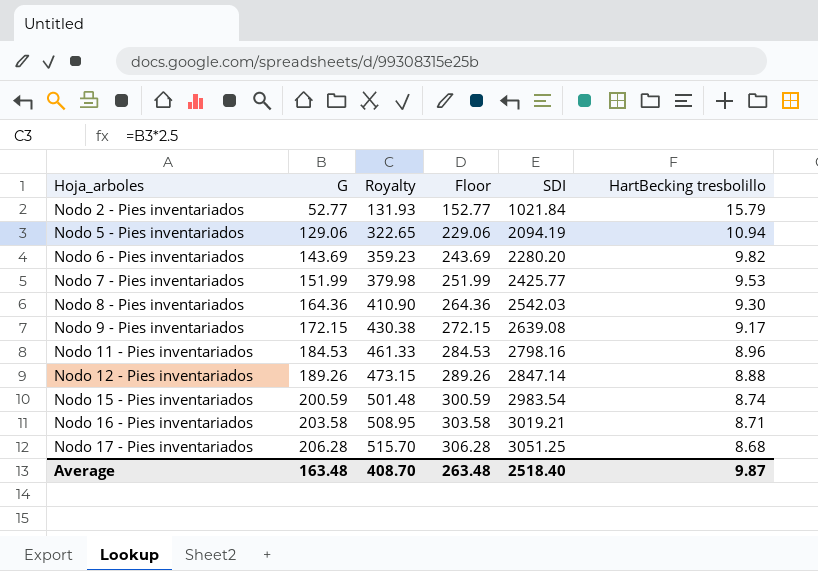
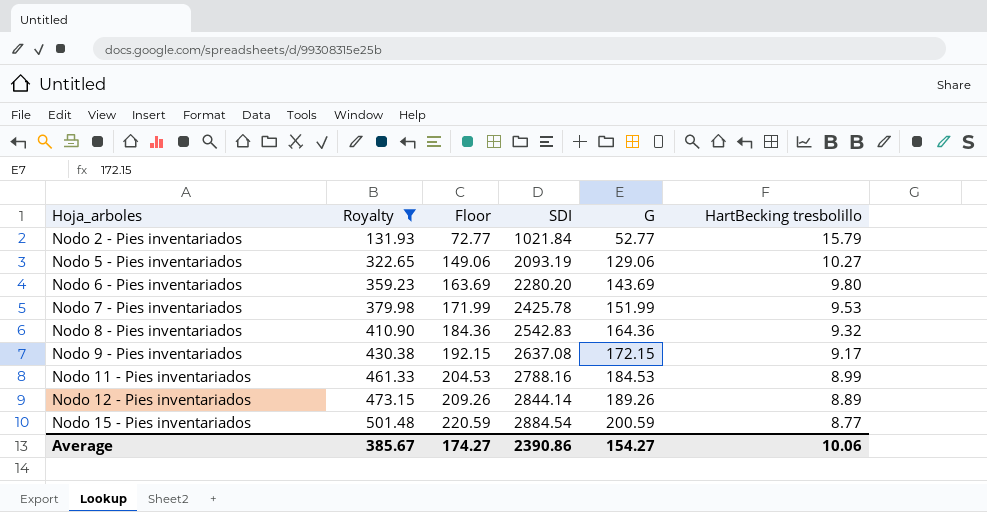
filter: none -> Royalty <= 501.48
column Floor | formula: [G] + 100 -> [G] + 20
column G | position: 2 -> 5
Nodo 5 - Pies inventariados | SDI: 2094.19 -> 2093.19
Nodo 5 - Pies inventariados | HartBecking tresbolillo: 10.94 -> 10.27
Nodo 6 - Pies inventariados | HartBecking tresbolillo: 9.82 -> 9.80
Nodo 7 - Pies inventariados | SDI: 2425.77 -> 2425.78
Nodo 8 - Pies inventariados | SDI: 2542.03 -> 2542.83
Nodo 8 - Pies inventariados | HartBecking tresbolillo: 9.30 -> 9.32
Nodo 9 - Pies inventariados | SDI: 2639.08 -> 2637.08
Nodo 11 - Pies inventariados | SDI: 2798.16 -> 2788.16
Nodo 11 - Pies inventariados | HartBecking tresbolillo: 8.96 -> 8.99
Nodo 12 - Pies inventariados | SDI: 2847.14 -> 2844.14
Nodo 12 - Pies inventariados | HartBecking tresbolillo: 8.88 -> 8.89
Nodo 15 - Pies inventariados | SDI: 2983.54 -> 2884.54
Nodo 15 - Pies inventariados | HartBecking tresbolillo: 8.74 -> 8.77
Average | Royalty: 408.70 -> 385.67
Average | Floor: 263.48 -> 174.27
Average | SDI: 2518.40 -> 2390.86
Average | G: 163.48 -> 154.27
Average | HartBecking tresbolillo: 9.87 -> 10.06

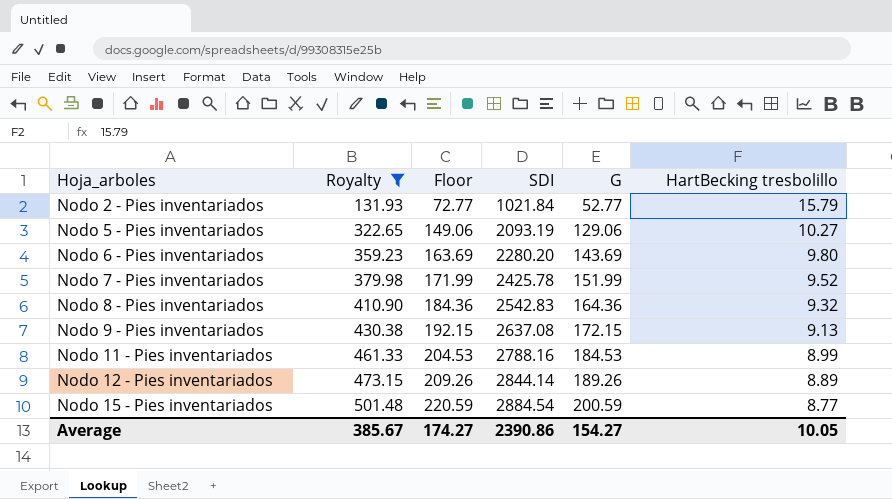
Nodo 7 - Pies inventariados | HartBecking tresbolillo: 9.53 -> 9.52
Nodo 9 - Pies inventariados | HartBecking tresbolillo: 9.17 -> 9.13
Average | HartBecking tresbolillo: 10.06 -> 10.05

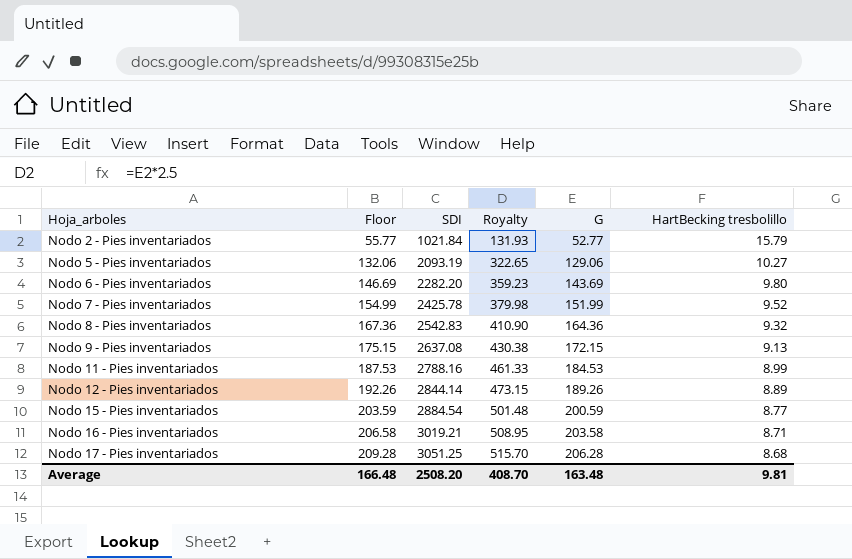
filter: Royalty <= 501.48 -> none
column Floor | formula: [G] + 20 -> [G] + 3
column Royalty | position: 2 -> 4
Nodo 6 - Pies inventariados | SDI: 2280.20 -> 2282.20
Average | Floor: 174.27 -> 166.48
Average | SDI: 2390.86 -> 2508.20
Average | Royalty: 385.67 -> 408.70
Average | G: 154.27 -> 163.48
Average | HartBecking tresbolillo: 10.05 -> 9.81

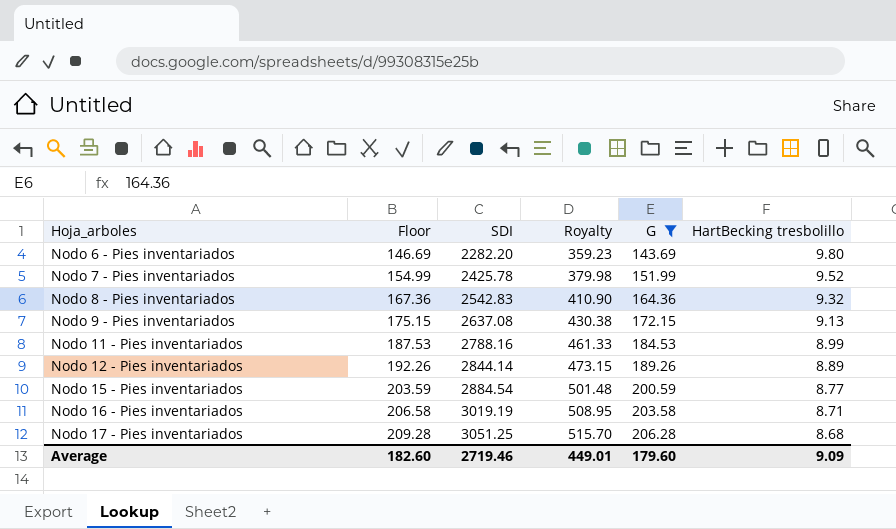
filter: none -> G >= 143.69
Nodo 16 - Pies inventariados | SDI: 3019.21 -> 3019.19
Average | Floor: 166.48 -> 182.60
Average | SDI: 2508.20 -> 2719.46
Average | Royalty: 408.70 -> 449.01
Average | G: 163.48 -> 179.60
Average | HartBecking tresbolillo: 9.81 -> 9.09

